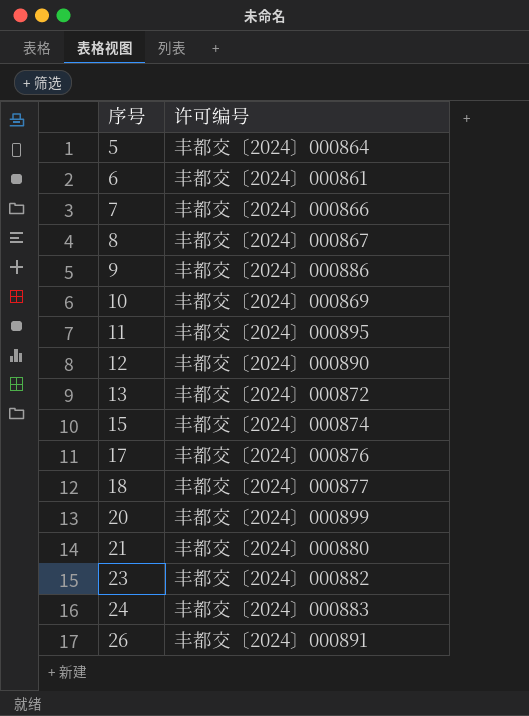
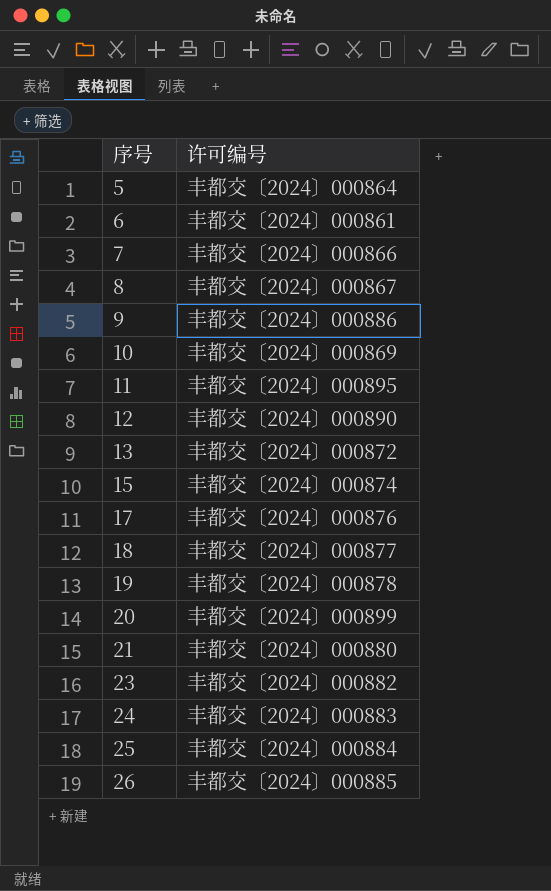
row 19: none -> 丰都交〔2024〕000878
row 25: none -> 丰都交〔2024〕000884
26 | 许可编号: 丰都交〔2024〕000891 -> 丰都交〔2024〕000885

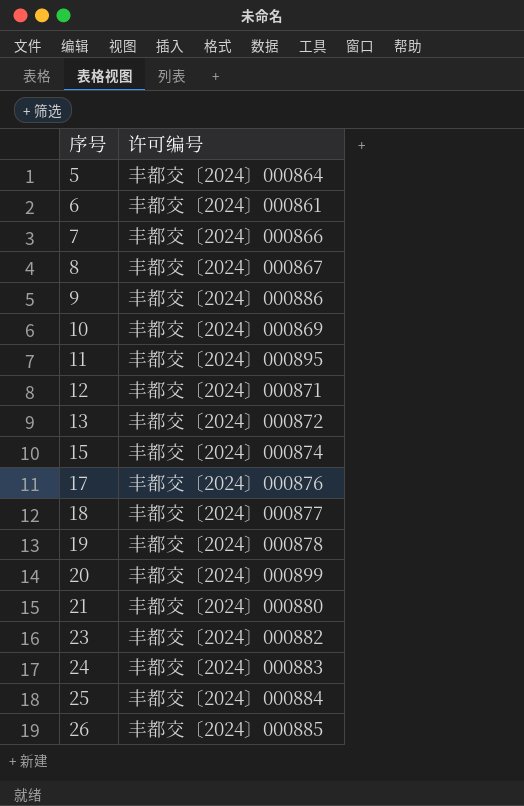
12 | 许可编号: 丰都交〔2024〕000890 -> 丰都交〔2024〕000871

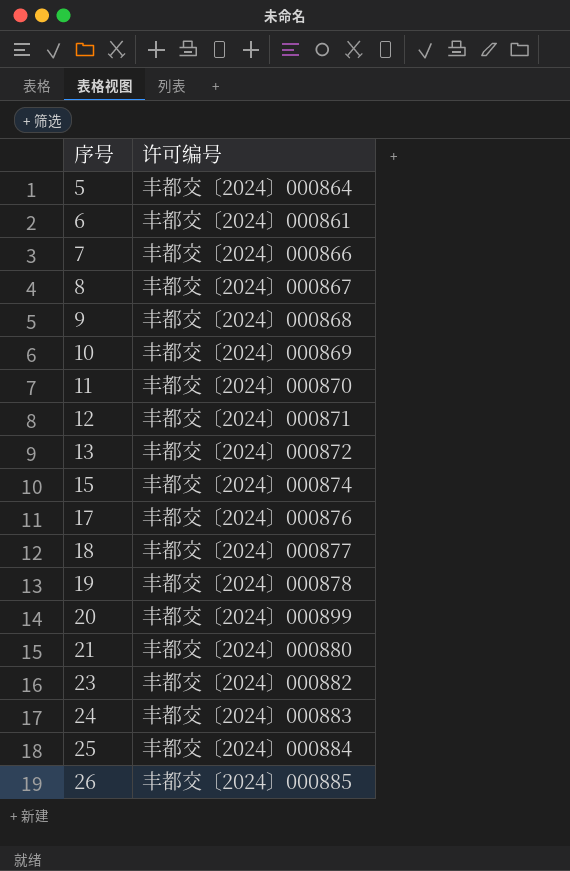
9 | 许可编号: 丰都交〔2024〕000886 -> 丰都交〔2024〕000868
11 | 许可编号: 丰都交〔2024〕000895 -> 丰都交〔2024〕000870

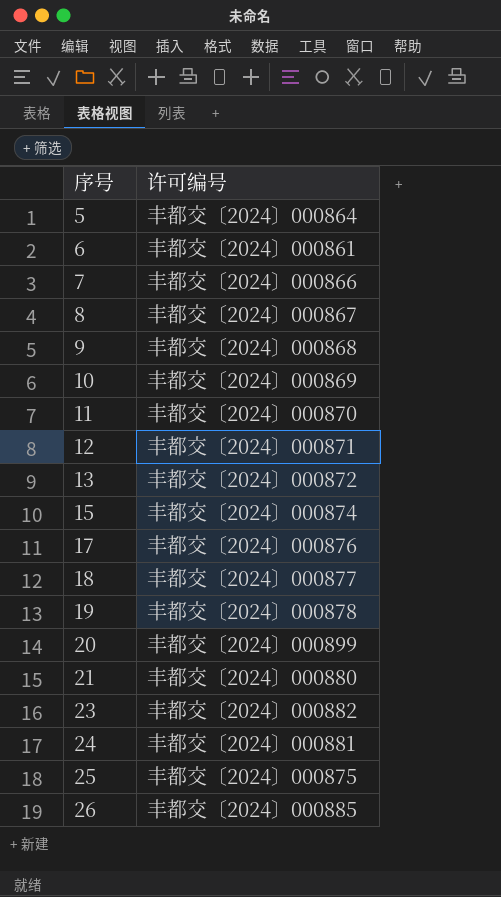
24 | 许可编号: 丰都交〔2024〕000883 -> 丰都交〔2024〕000881
25 | 许可编号: 丰都交〔2024〕000884 -> 丰都交〔2024〕000875

